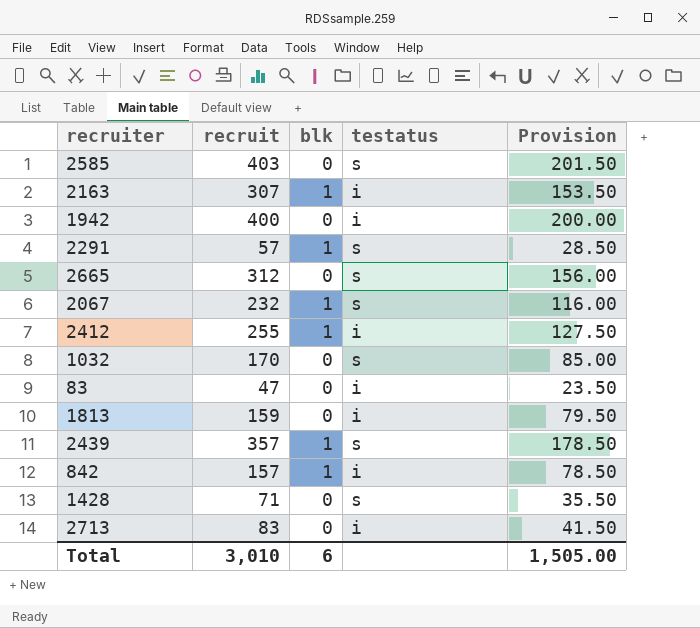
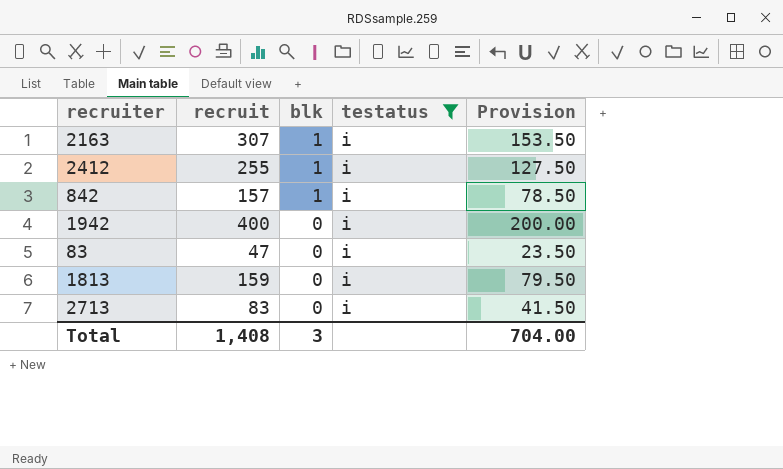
filter: none -> testatus = i
row order: none -> blk descending
Total | recruit: 3,010 -> 1,408
Total | blk: 6 -> 3
Total | Provision: 1,505.00 -> 704.00

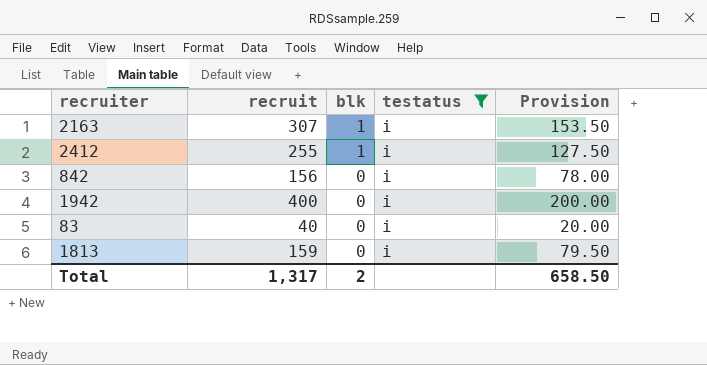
row 2713: 83 | 0 | i | 41.50 -> none
842 | recruit: 157 -> 156
842 | blk: 1 -> 0
842 | Provision: 78.50 -> 78.00
83 | recruit: 47 -> 40
83 | Provision: 23.50 -> 20.00
Total | recruit: 1,408 -> 1,317
Total | blk: 3 -> 2
Total | Provision: 704.00 -> 658.50

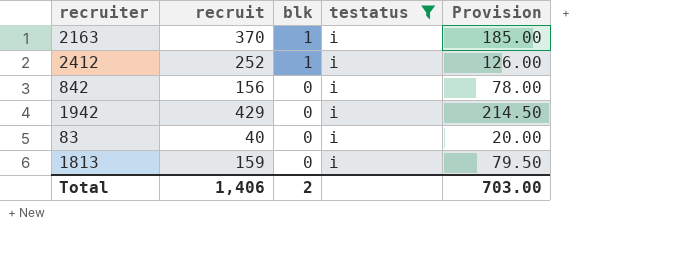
2163 | recruit: 307 -> 370
2163 | Provision: 153.50 -> 185.00
2412 | recruit: 255 -> 252
2412 | Provision: 127.50 -> 126.00
1942 | recruit: 400 -> 429
1942 | Provision: 200.00 -> 214.50
Total | recruit: 1,317 -> 1,406
Total | Provision: 658.50 -> 703.00

